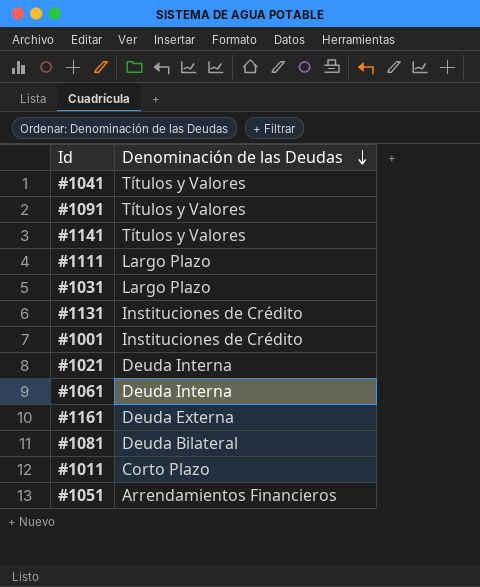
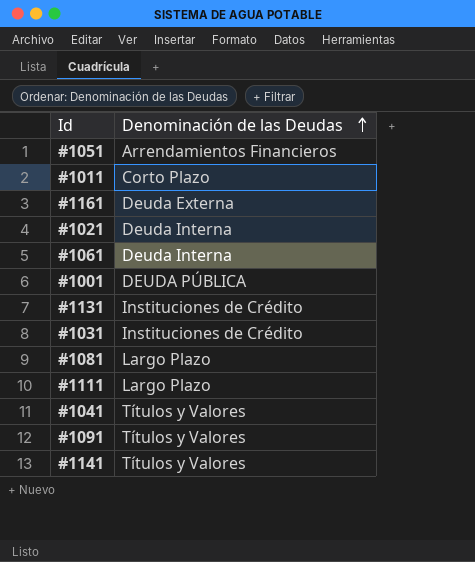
row order: Denominación de las Deudas descending -> Denominación de las Deudas ascending
#1001 | Denominación de las Deudas: Instituciones de Crédito -> DEUDA PÚBLICA
#1031 | Denominación de las Deudas: Largo Plazo -> Instituciones de Crédito
#1081 | Denominación de las Deudas: Deuda Bilateral -> Largo Plazo

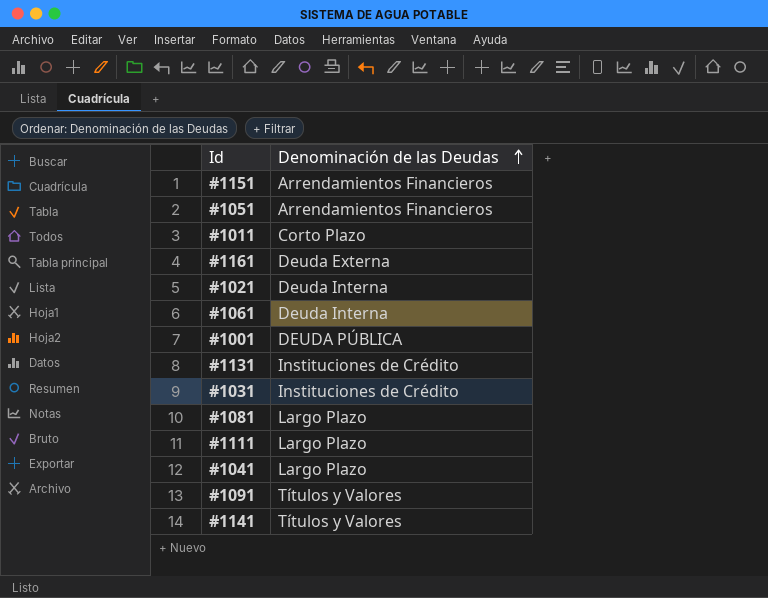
row #1151: none -> Arrendamientos Financieros
#1041 | Denominación de las Deudas: Títulos y Valores -> Largo Plazo

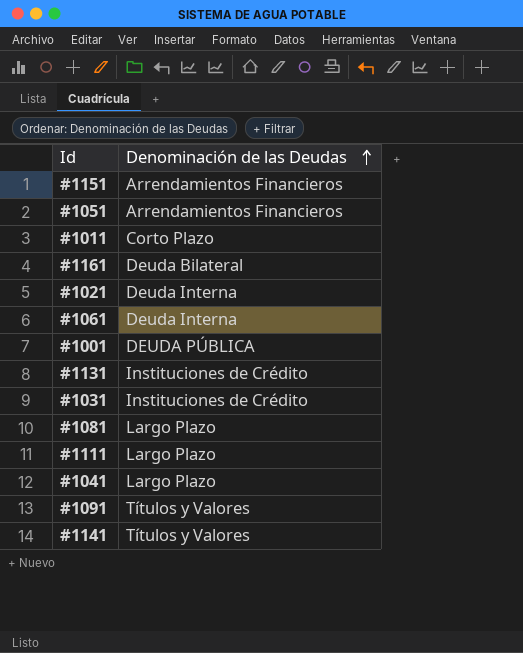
#1161 | Denominación de las Deudas: Deuda Externa -> Deuda Bilateral

